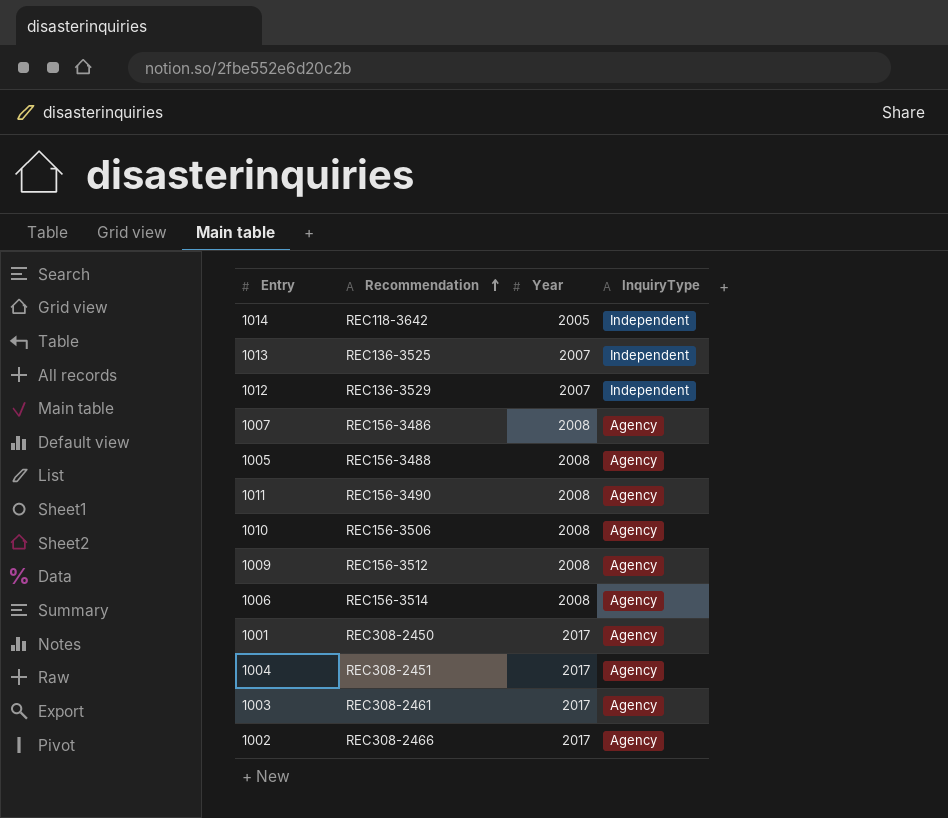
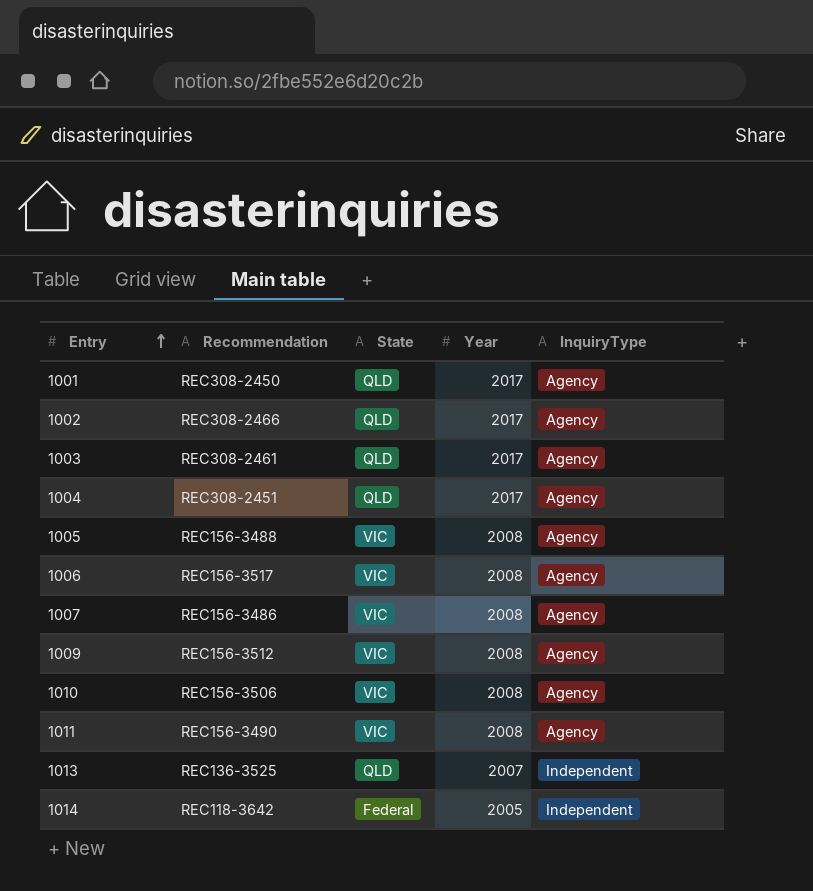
row order: Recommendation ascending -> Entry ascending
column State | position: none -> 3
row 1012: REC136-3529 | 2007 | Independent -> none
1006 | Recommendation: REC156-3514 -> REC156-3517

